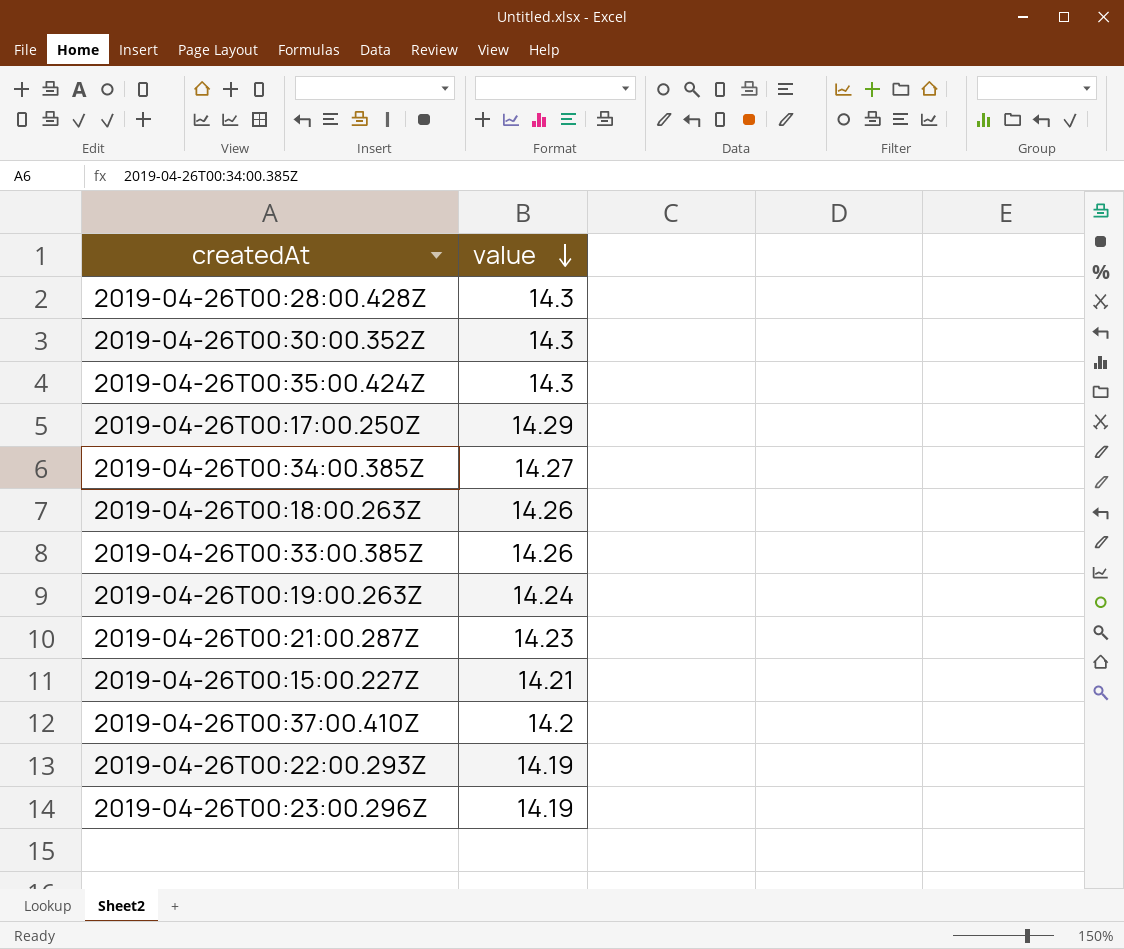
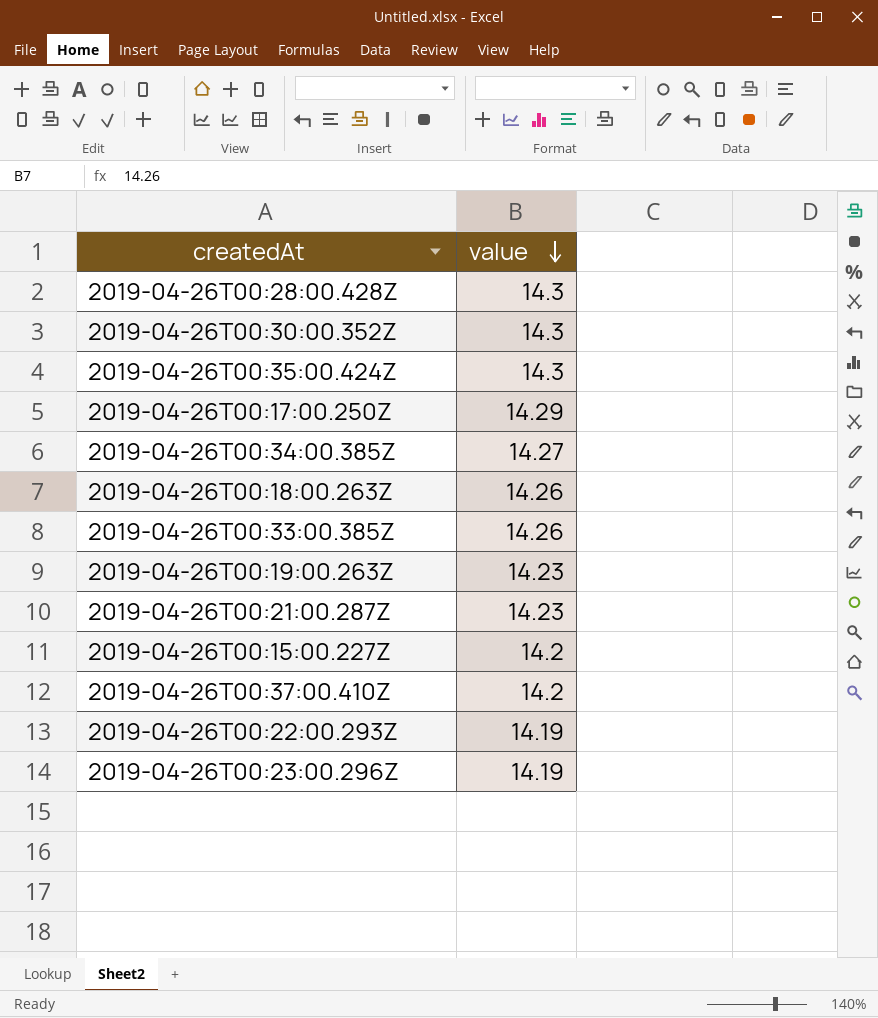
2019-04-26T00:19:00.263Z | value: 14.24 -> 14.23
2019-04-26T00:15:00.227Z | value: 14.21 -> 14.2

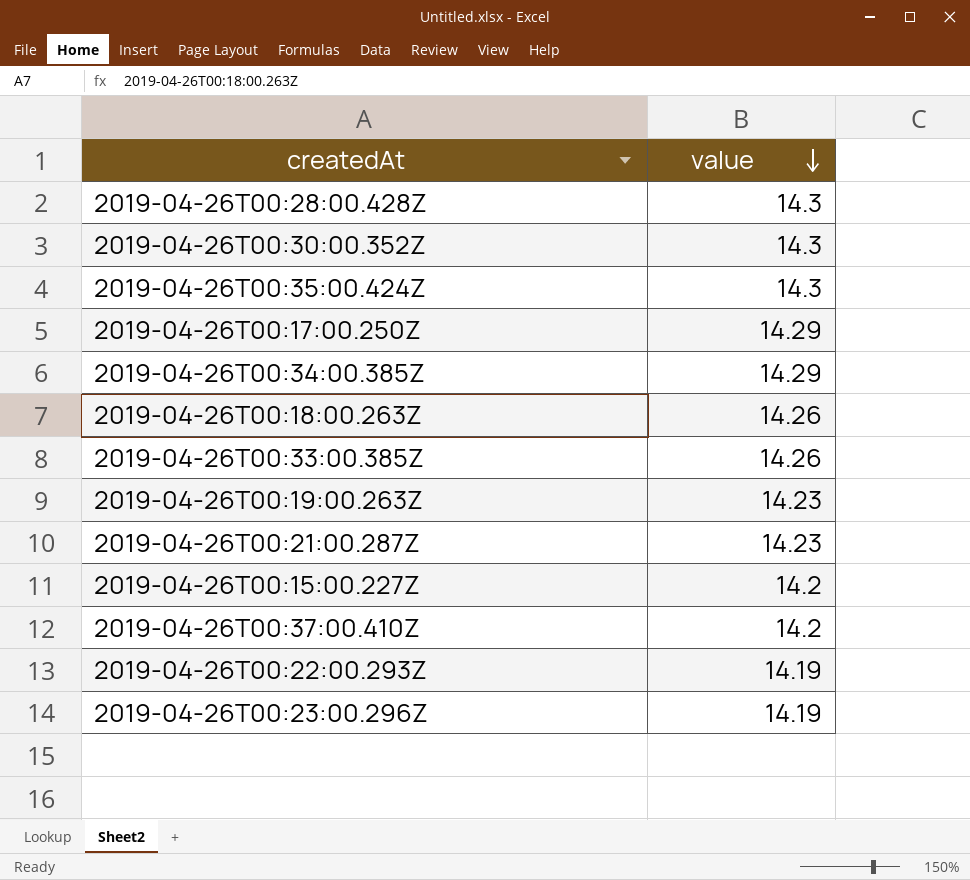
2019-04-26T00:34:00.385Z | value: 14.27 -> 14.29

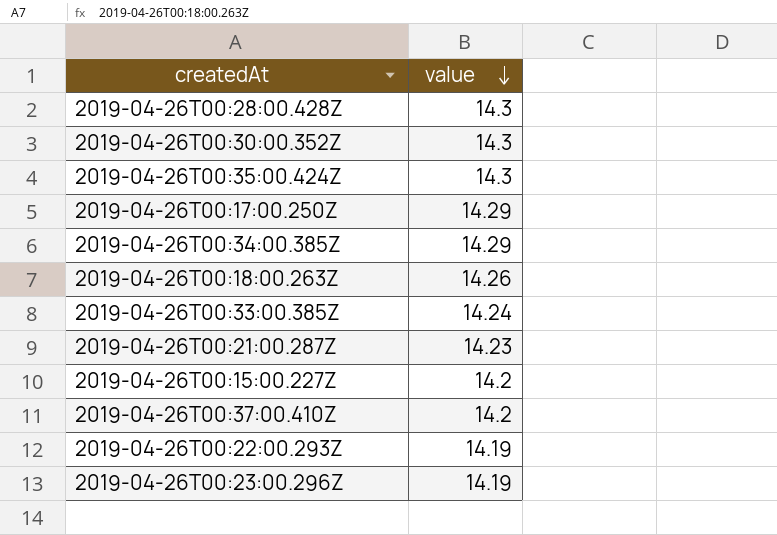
row 2019-04-26T00:19:00.263Z: 14.23 -> none
2019-04-26T00:33:00.385Z | value: 14.26 -> 14.24

